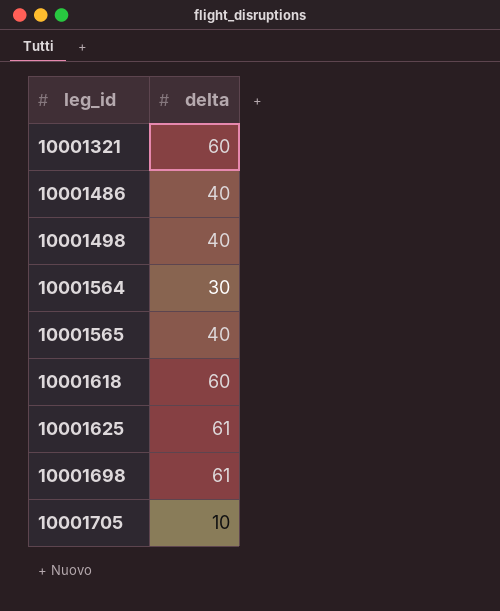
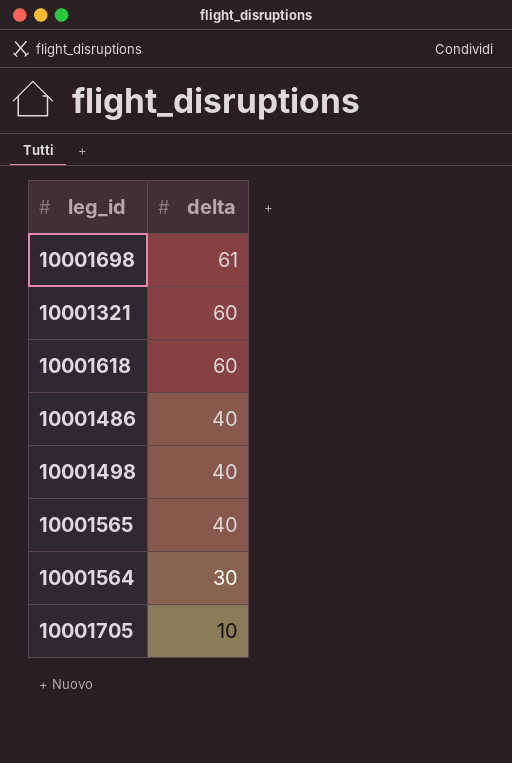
row order: leg_id ascending -> delta descending
row 10001625: 61 -> none

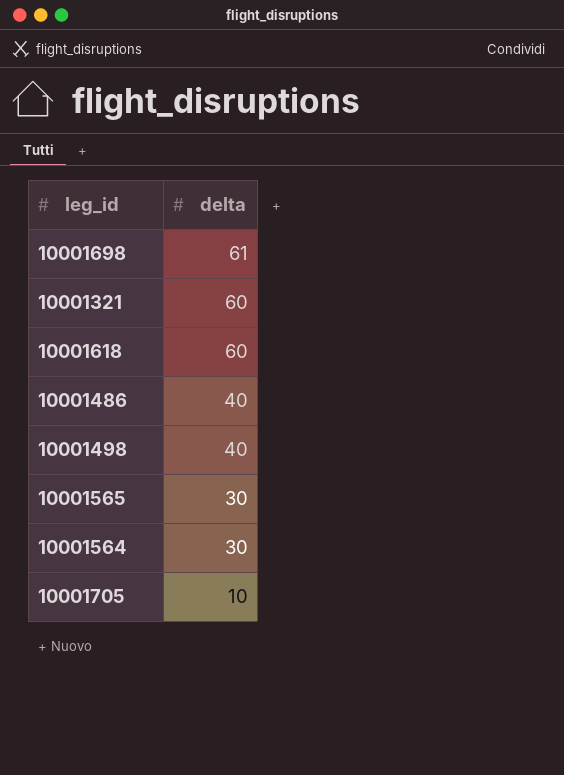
10001565 | delta: 40 -> 30

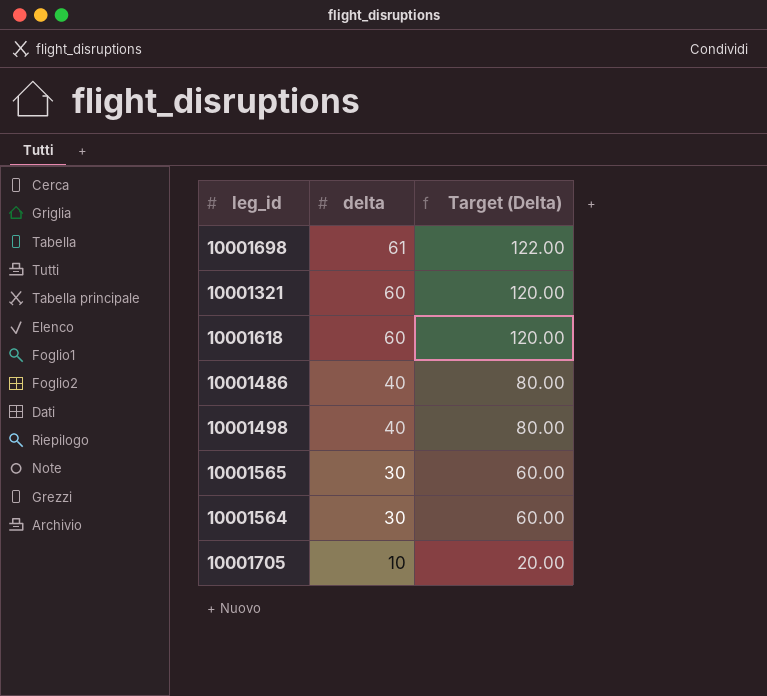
column Target (Delta) | formula: none -> [delta] * 2

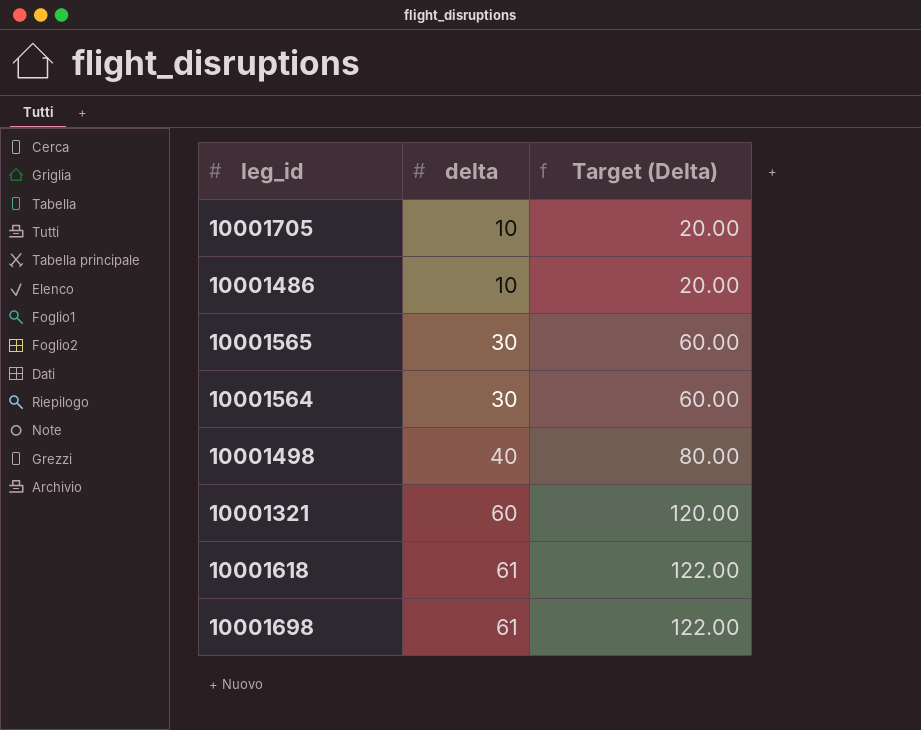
row order: delta descending -> delta ascending
10001486 | delta: 40 -> 10
10001486 | Target (Delta): 80.00 -> 20.00
10001618 | delta: 60 -> 61
10001618 | Target (Delta): 120.00 -> 122.00

